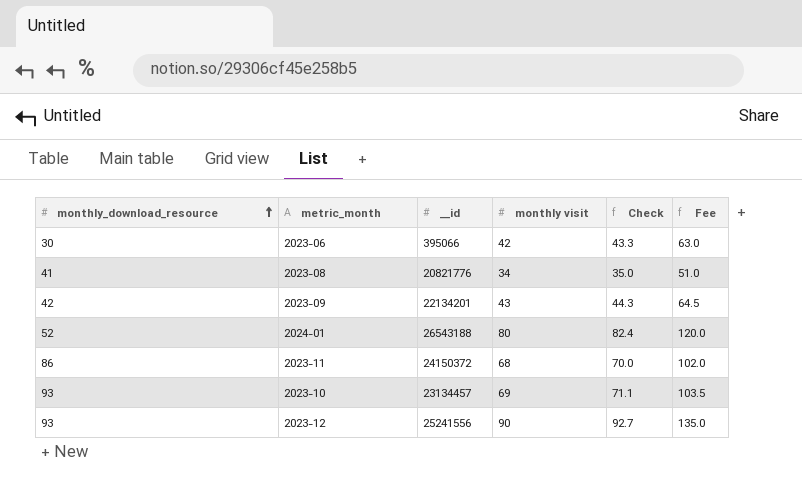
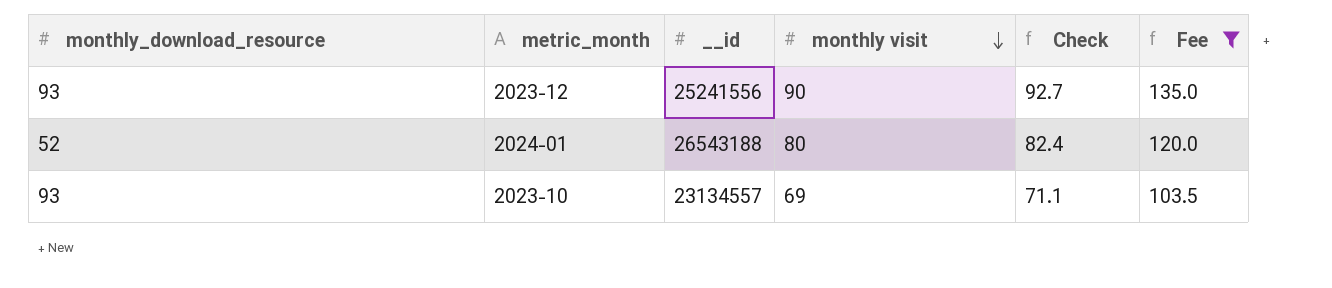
filter: none -> Fee >= 103.5
row order: monthly_download_resource ascending -> monthly visit descending
2023-10 | __id: 23134457 -> 23134557

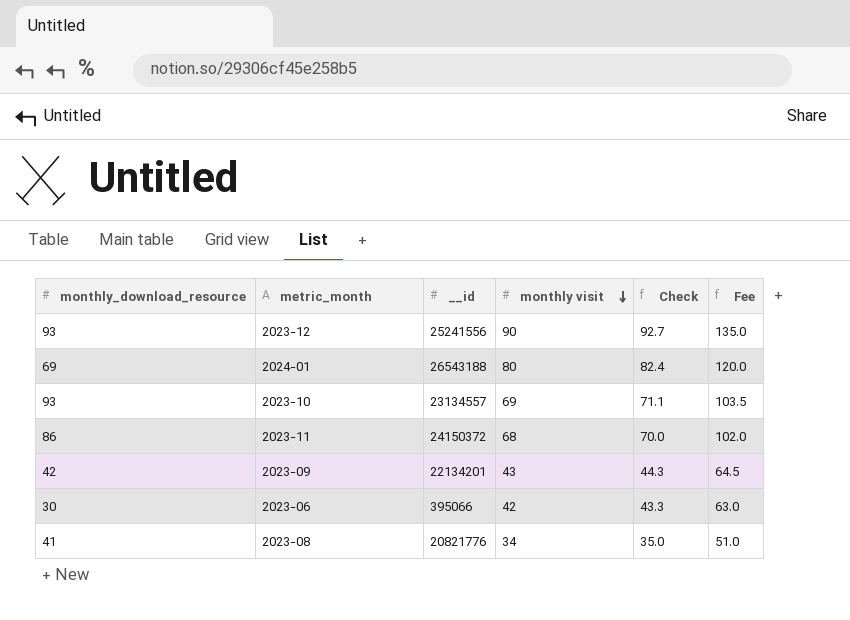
filter: Fee >= 103.5 -> none
2024-01 | monthly_download_resource: 52 -> 69

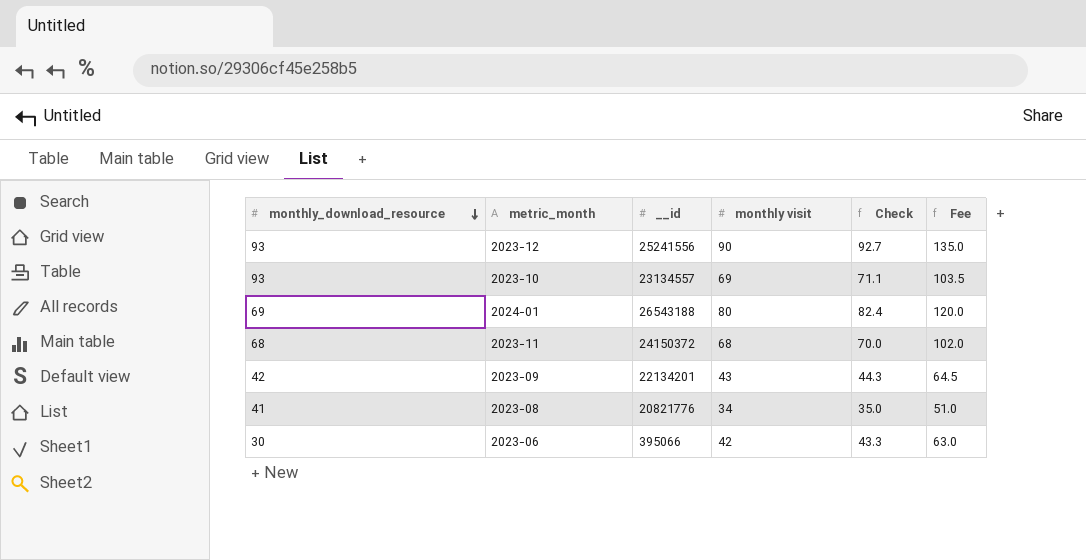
row order: monthly visit descending -> monthly_download_resource descending
2023-11 | monthly_download_resource: 86 -> 68

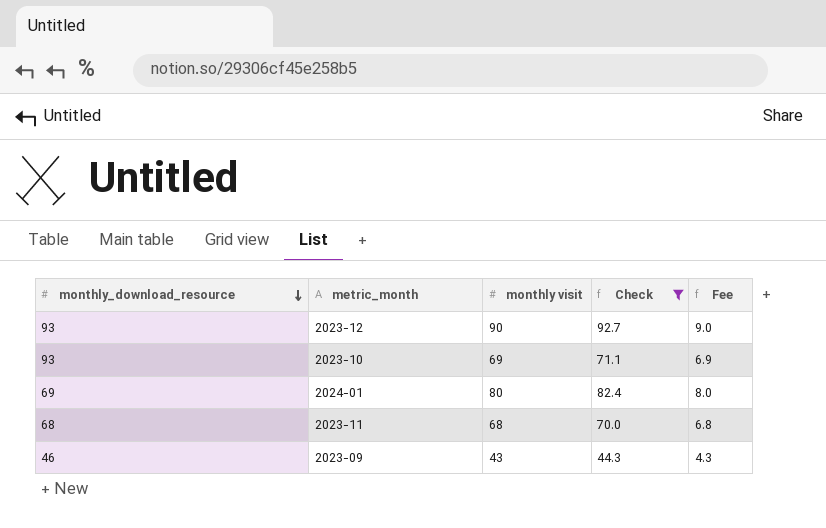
filter: none -> Check >= 44.3
column __id | position: 3 -> none
column Fee | formula: [monthly visit] * 1.5 -> [monthly visit] * 0.1
2023-09 | monthly_download_resource: 42 -> 46

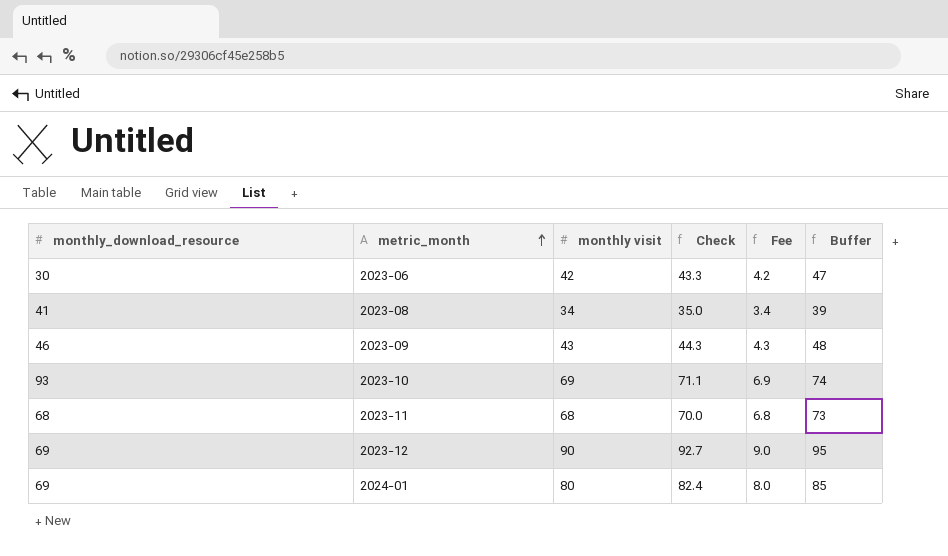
filter: Check >= 44.3 -> none
row order: monthly_download_resource descending -> metric_month ascending
column Buffer | formula: none -> [monthly visit] + 5
2023-12 | monthly_download_resource: 93 -> 69

